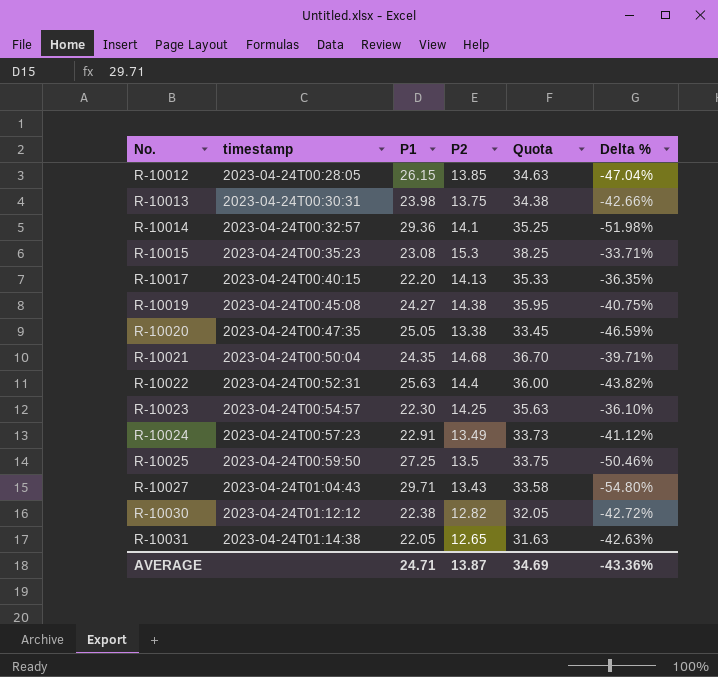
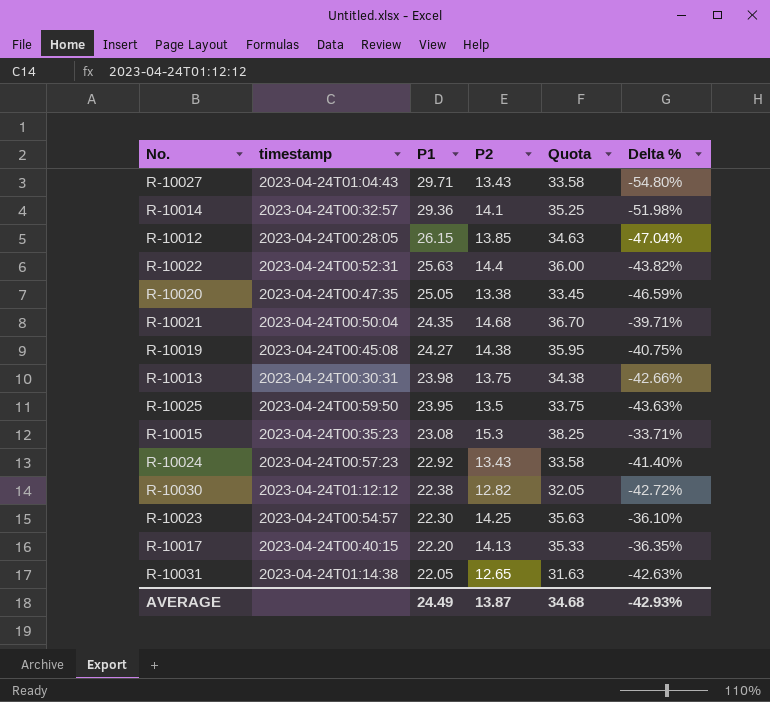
row order: No. ascending -> P1 descending
R-10025 | P1: 27.25 -> 23.95
R-10025 | Delta %: -50.46% -> -43.63%
R-10024 | P1: 22.91 -> 22.92
R-10024 | P2: 13.49 -> 13.43
R-10024 | Quota: 33.73 -> 33.58
R-10024 | Delta %: -41.12% -> -41.40%
AVERAGE | P1: 24.71 -> 24.49
AVERAGE | Quota: 34.69 -> 34.68
AVERAGE | Delta %: -43.36% -> -42.93%

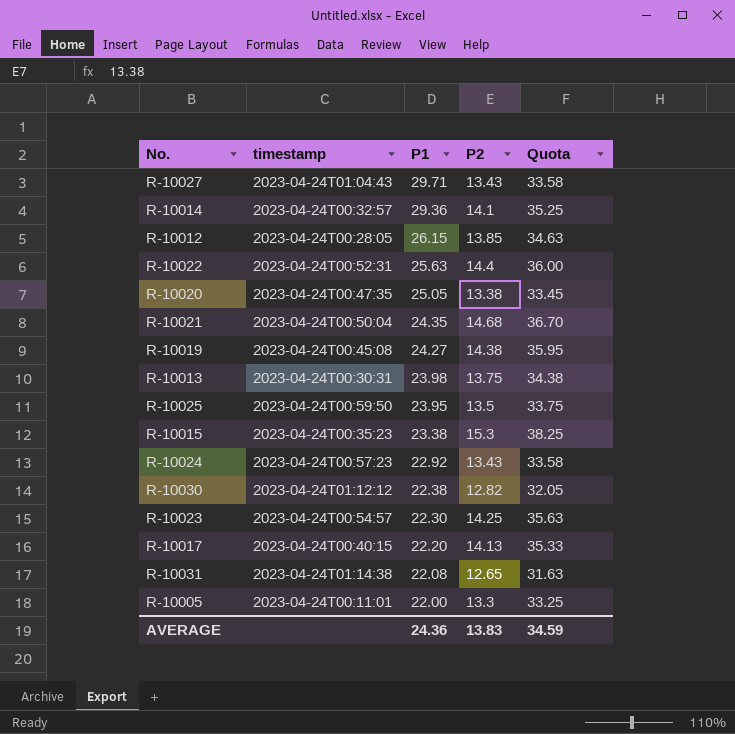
column Delta % | formula: ([P2] - [P1]) / [P1] -> none
R-10015 | P1: 23.08 -> 23.38
R-10031 | P1: 22.05 -> 22.08
row R-10005: none -> 2023-04-24T00:11:01 | 22.00 | 13.3 | 33.25
AVERAGE | P1: 24.49 -> 24.36
AVERAGE | P2: 13.87 -> 13.83
AVERAGE | Quota: 34.68 -> 34.59

